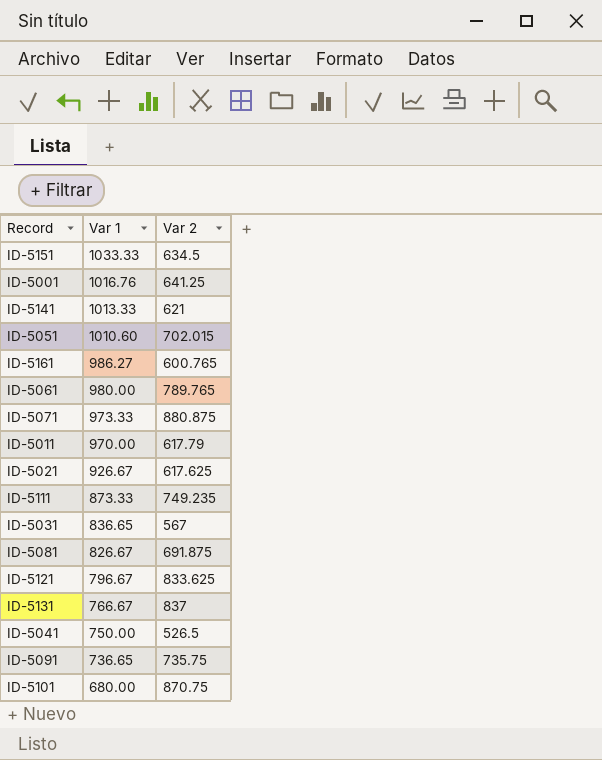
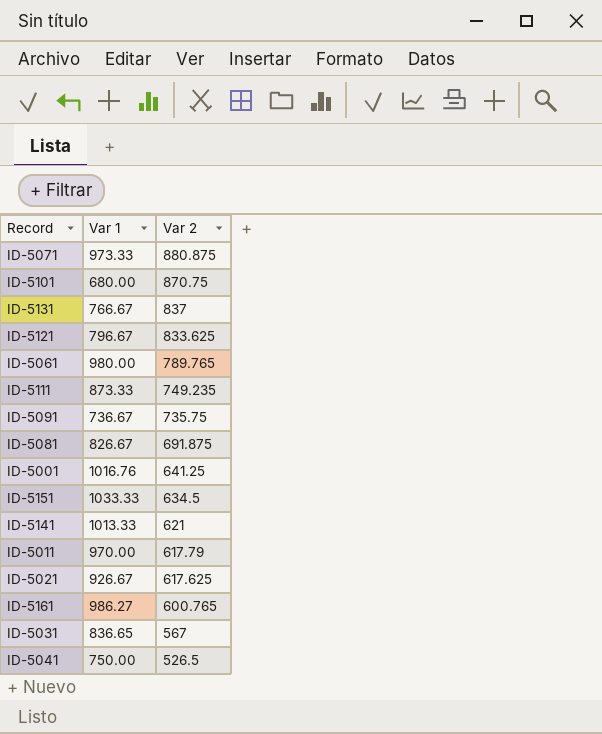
row order: Var 1 descending -> Var 2 descending
row ID-5051: 1010.60 | 702.015 -> none
ID-5091 | Var 1: 736.65 -> 736.67

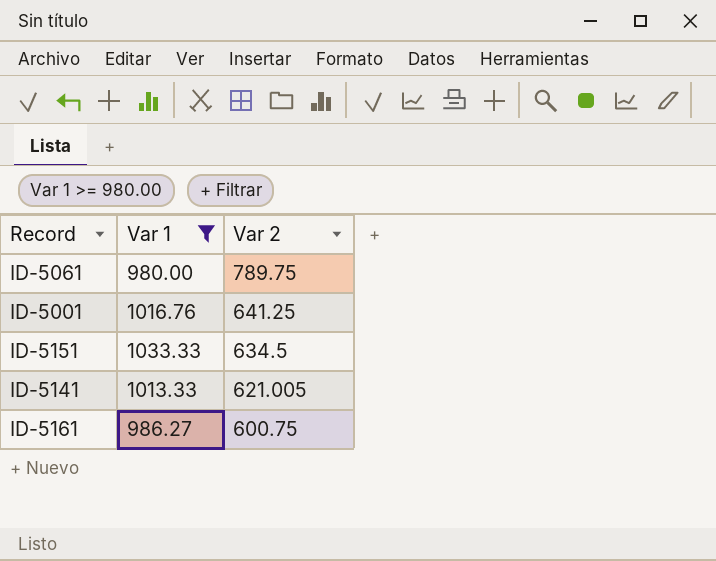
filter: none -> Var 1 >= 980.00
ID-5061 | Var 2: 789.765 -> 789.75
ID-5141 | Var 2: 621 -> 621.005
ID-5161 | Var 2: 600.765 -> 600.75

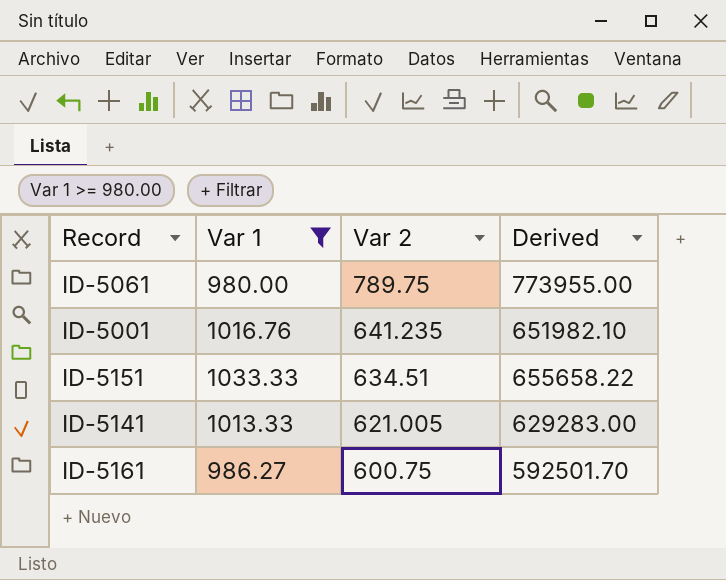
column Derived | formula: none -> [Var 1] * [Var 2]
ID-5001 | Var 2: 641.25 -> 641.235
ID-5151 | Var 2: 634.5 -> 634.51

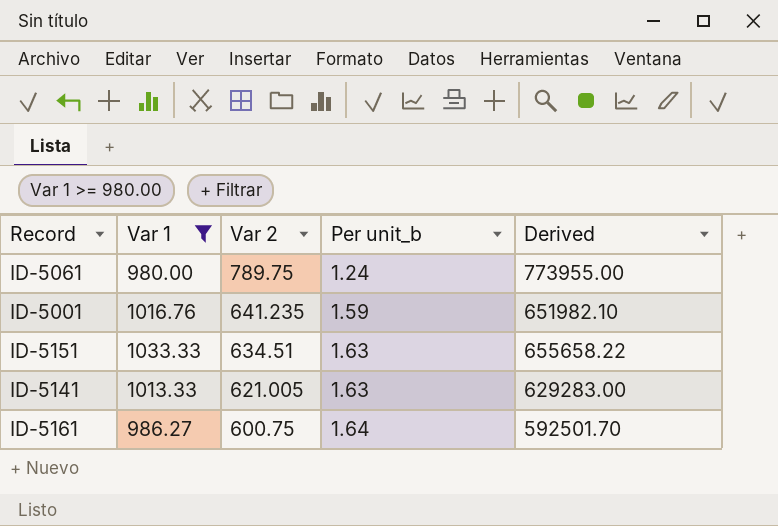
column Per unit_b | formula: none -> [Var 1] / [Var 2]

